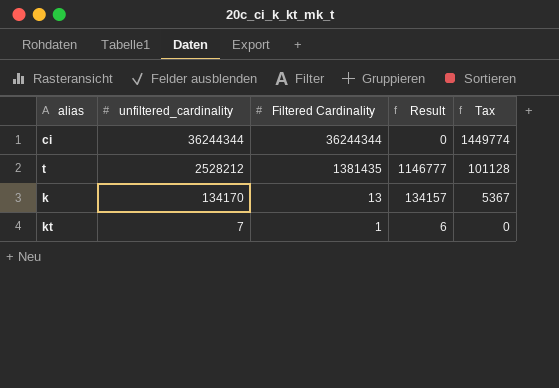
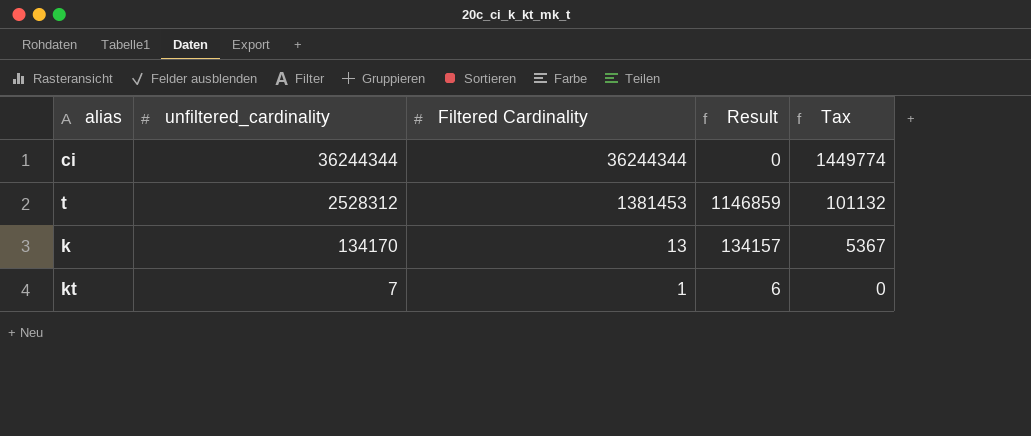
t | unfiltered_cardinality: 2528212 -> 2528312
t | Filtered Cardinality: 1381435 -> 1381453
t | Result: 1146777 -> 1146859
t | Tax: 101128 -> 101132

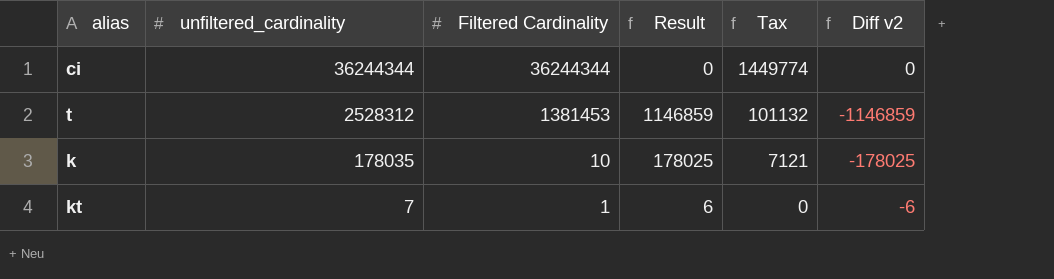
column Diff v2 | formula: none -> [Filtered Cardinality] - [unfiltered_cardinality]
k | unfiltered_cardinality: 134170 -> 178035
k | Filtered Cardinality: 13 -> 10
k | Result: 134157 -> 178025
k | Tax: 5367 -> 7121

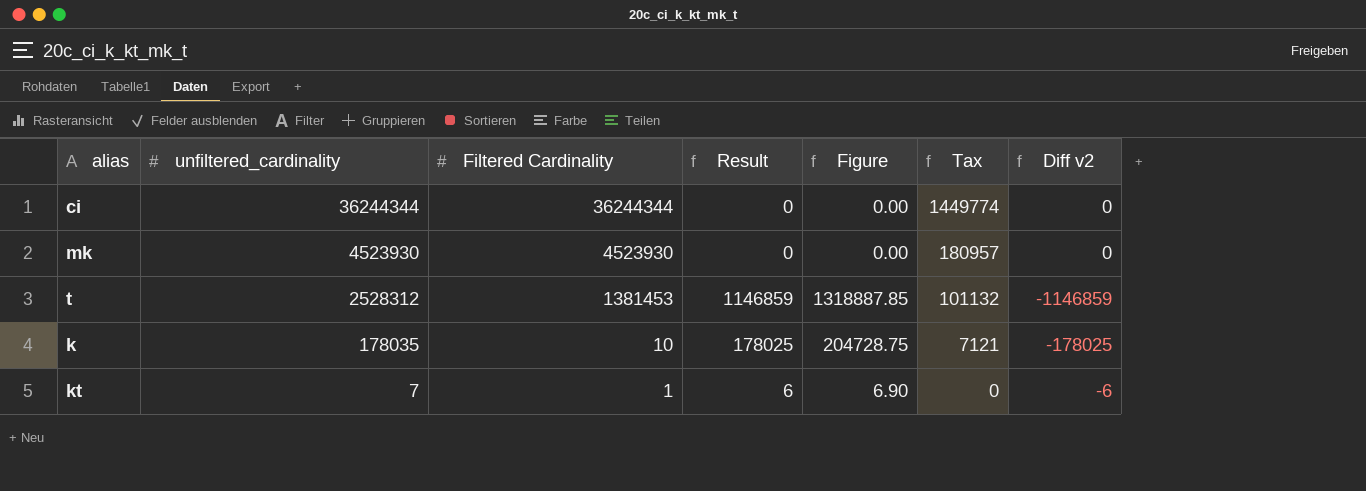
column Figure | formula: none -> [Result] * 1.15
row mk: none -> 4523930 | 4523930 | 0 | 0.00 | 180957 | 0

